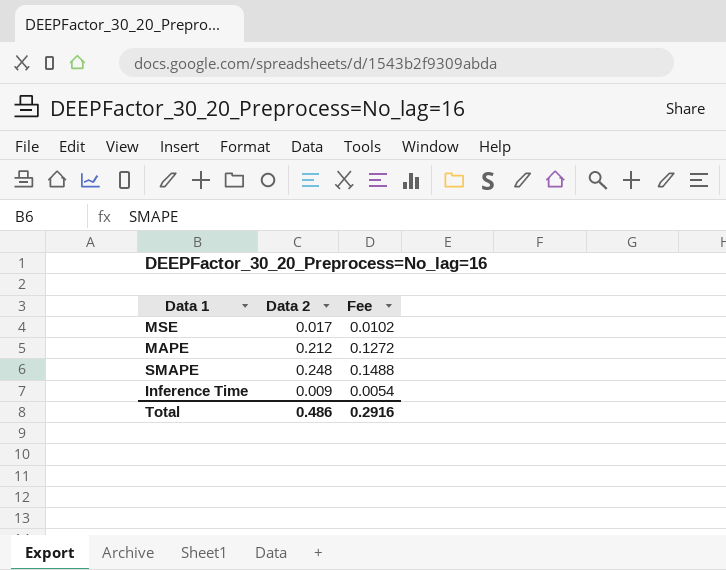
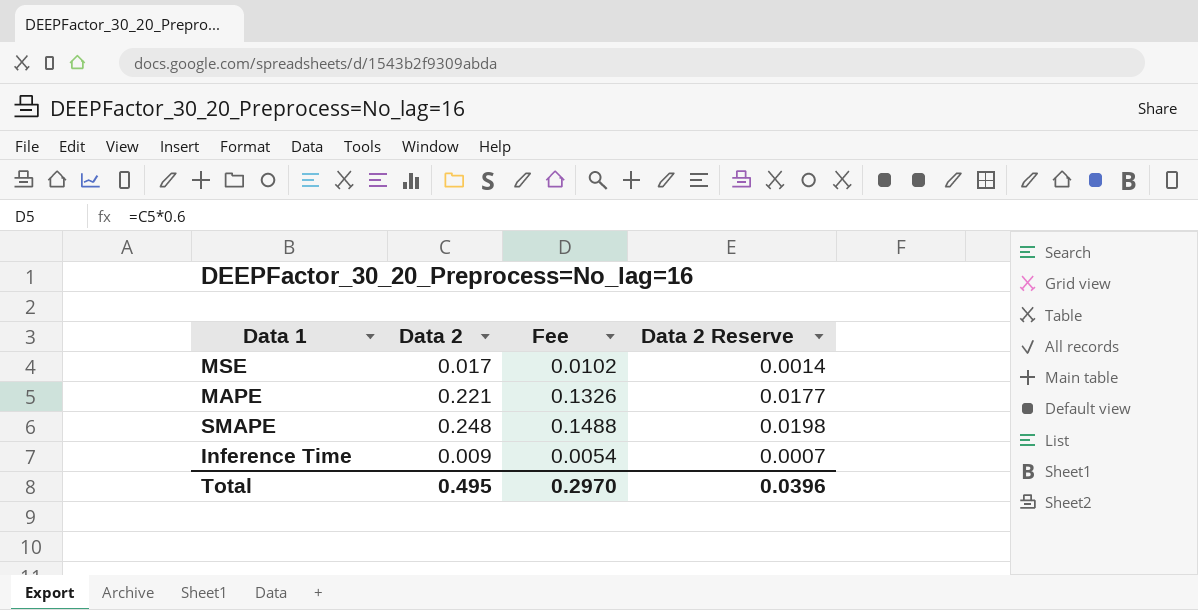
column Data 2 Reserve | formula: none -> [Data 2] * 0.08
MAPE | Data 2: 0.212 -> 0.221
MAPE | Fee: 0.1272 -> 0.1326
Total | Data 2: 0.486 -> 0.495
Total | Fee: 0.2916 -> 0.2970

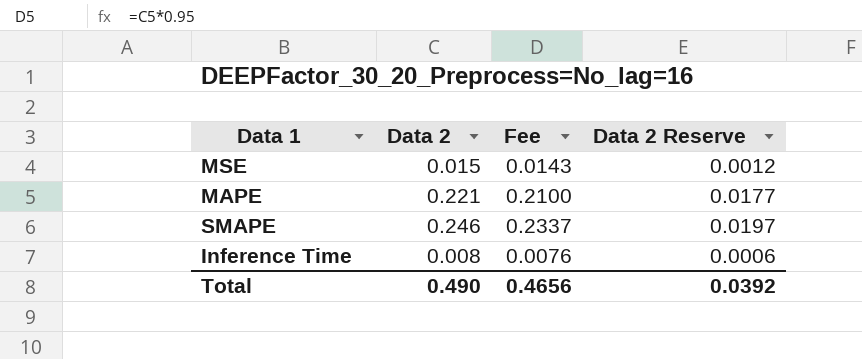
column Fee | formula: [Data 2] * 0.6 -> [Data 2] * 0.95
MSE | Data 2: 0.017 -> 0.015
MSE | Data 2 Reserve: 0.0014 -> 0.0012
SMAPE | Data 2: 0.248 -> 0.246
SMAPE | Data 2 Reserve: 0.0198 -> 0.0197
Inference Time | Data 2: 0.009 -> 0.008
Inference Time | Data 2 Reserve: 0.0007 -> 0.0006
Total | Data 2: 0.495 -> 0.490
Total | Fee: 0.2970 -> 0.4656
Total | Data 2 Reserve: 0.0396 -> 0.0392

